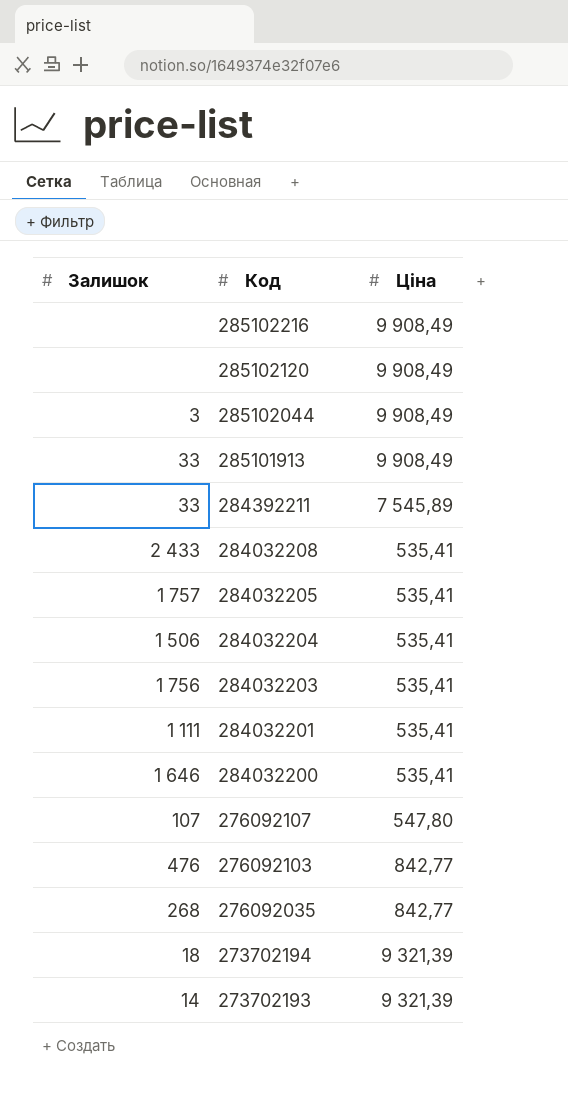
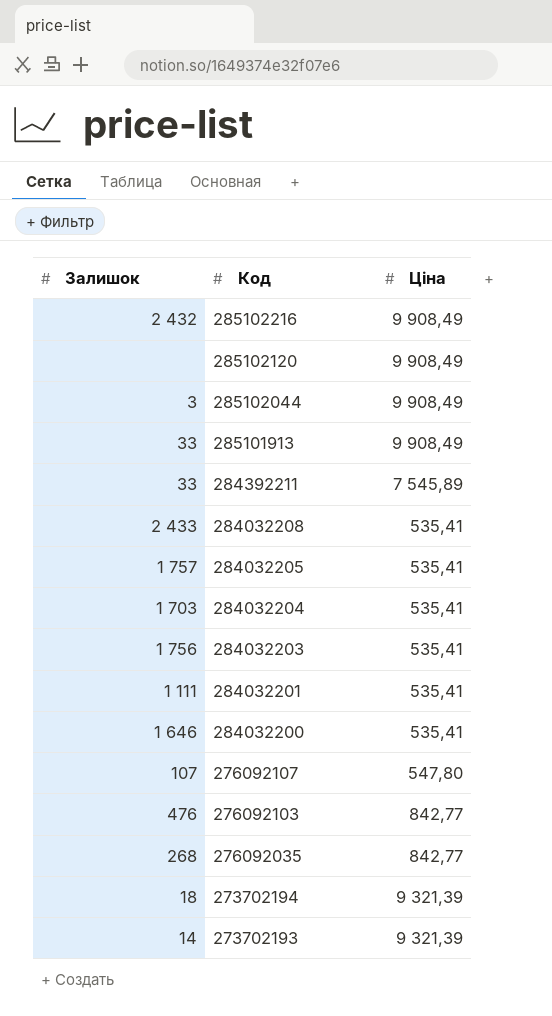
285102216 | Залишок: none -> 2 432
284032204 | Залишок: 1 506 -> 1 703

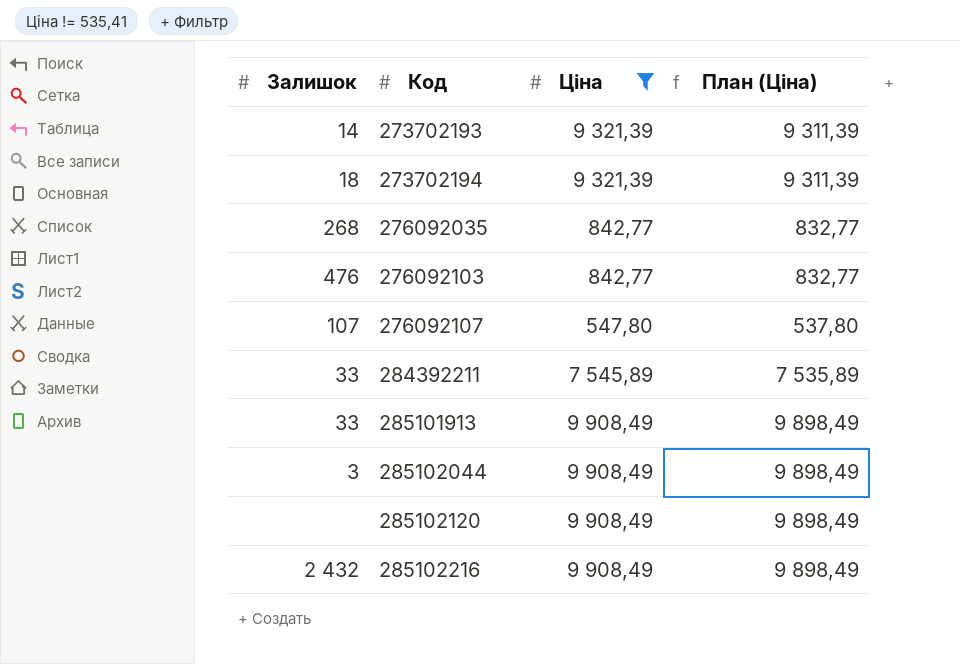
filter: none -> Ціна != 535,41
row order: Код descending -> Код ascending
column План (Ціна) | formula: none -> [Ціна] - 10

